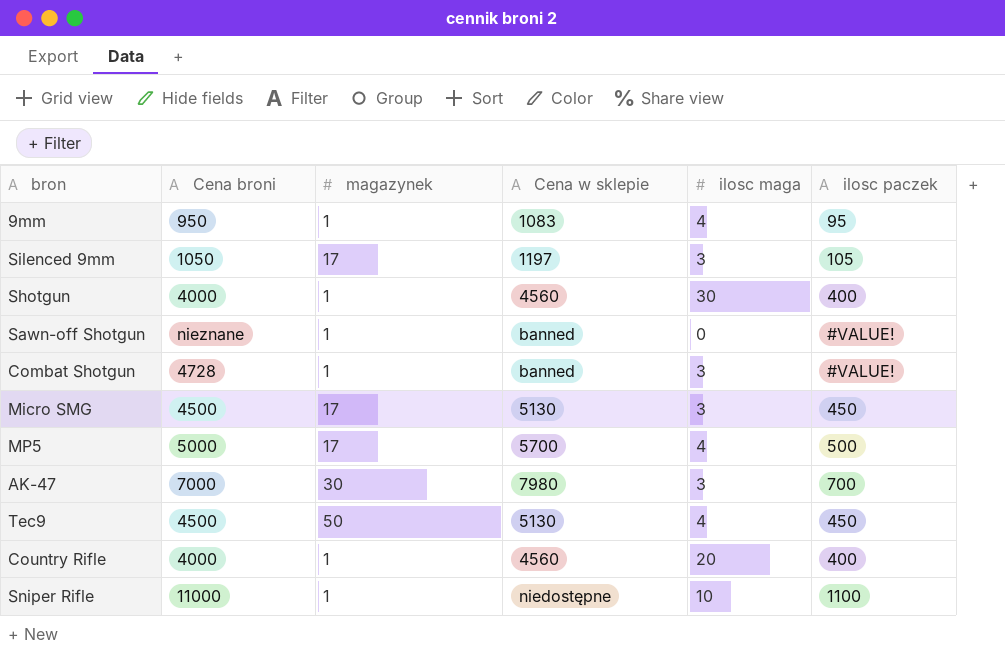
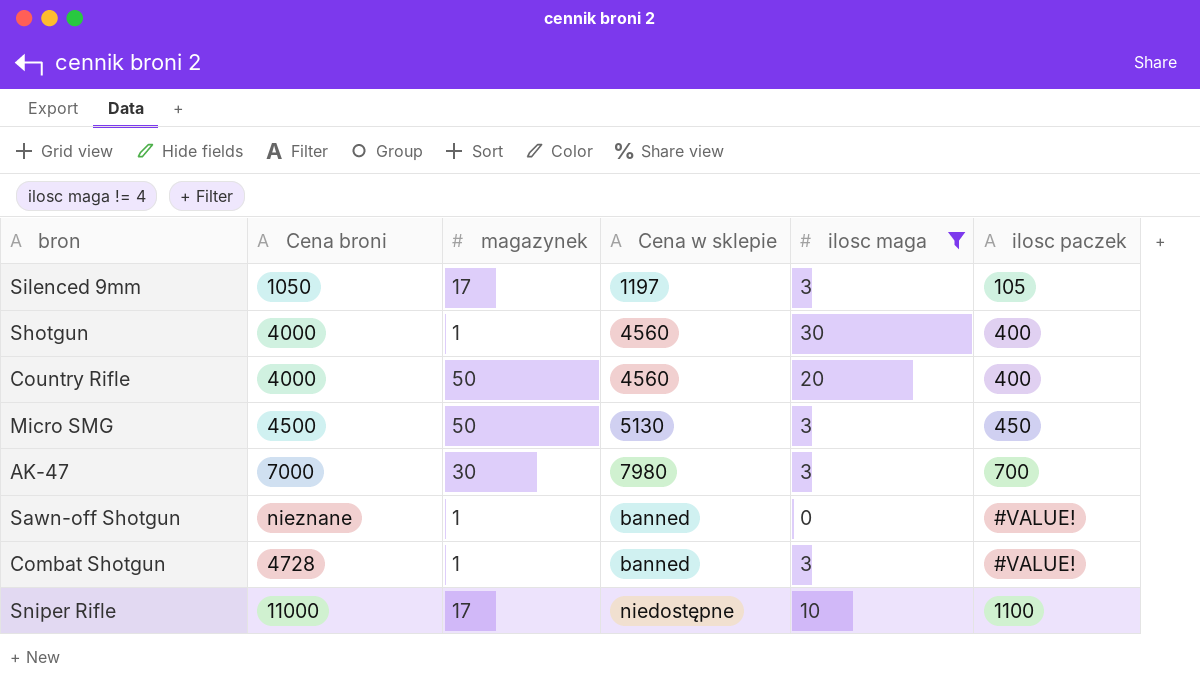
filter: none -> ilosc maga != 4
row order: none -> Cena w sklepie ascending
Country Rifle | magazynek: 1 -> 50
Micro SMG | magazynek: 17 -> 50
Sniper Rifle | magazynek: 1 -> 17

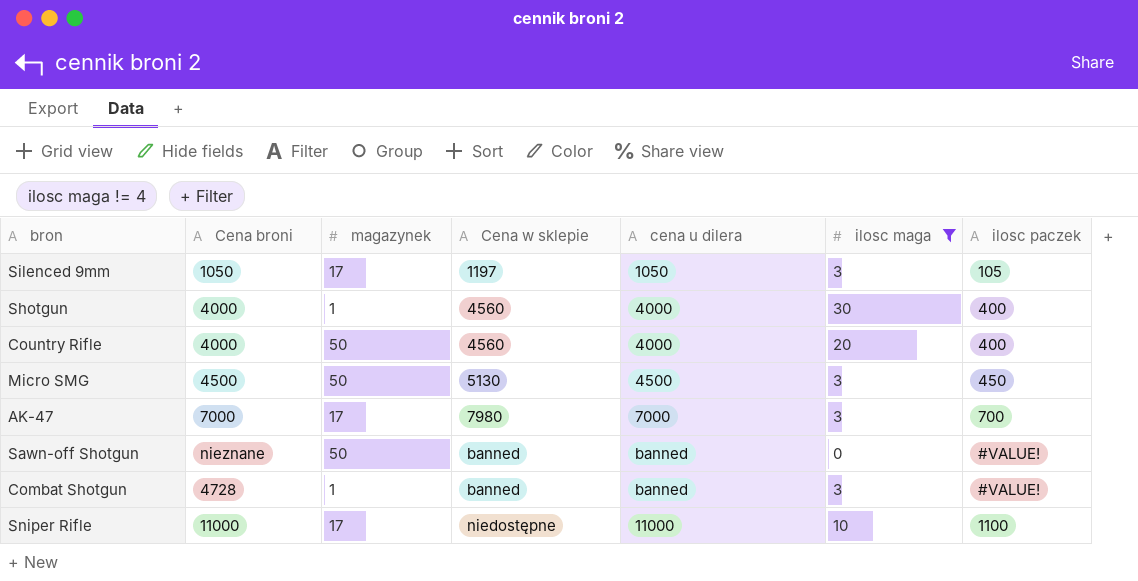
column cena u dilera | position: none -> 5
AK-47 | magazynek: 30 -> 17
Sawn-off Shotgun | magazynek: 1 -> 50

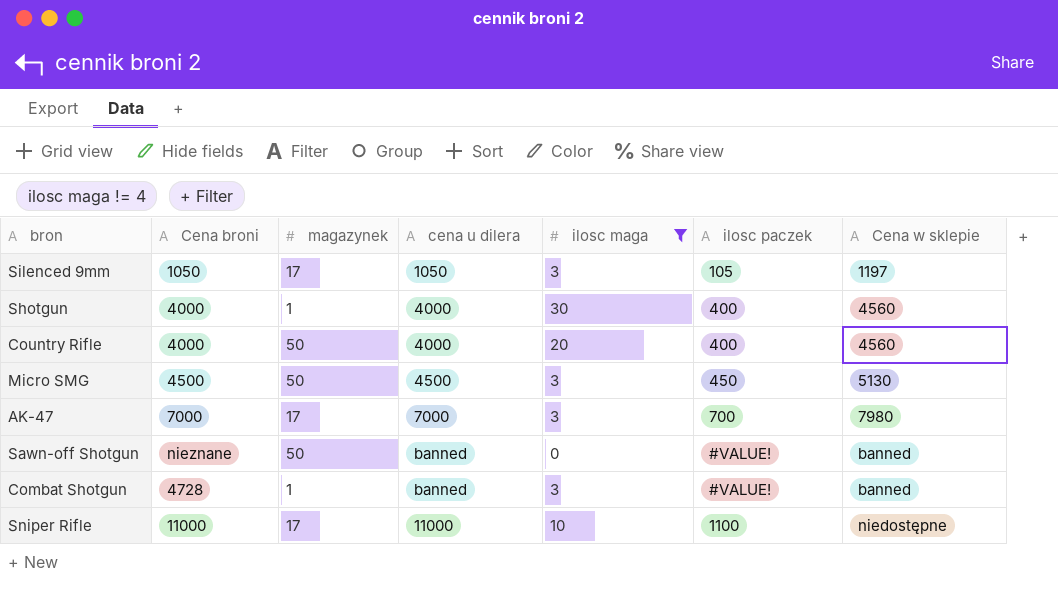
column Cena w sklepie | position: 4 -> 7

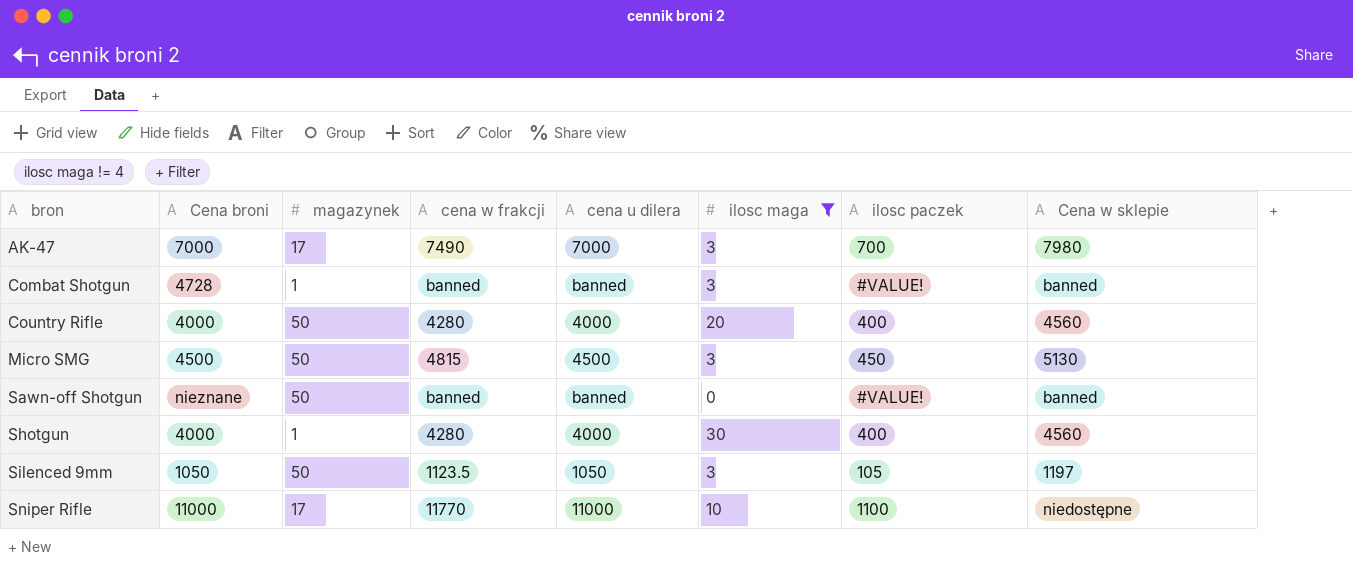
row order: Cena w sklepie ascending -> bron ascending
column cena w frakcji | position: none -> 4
Silenced 9mm | magazynek: 17 -> 50

